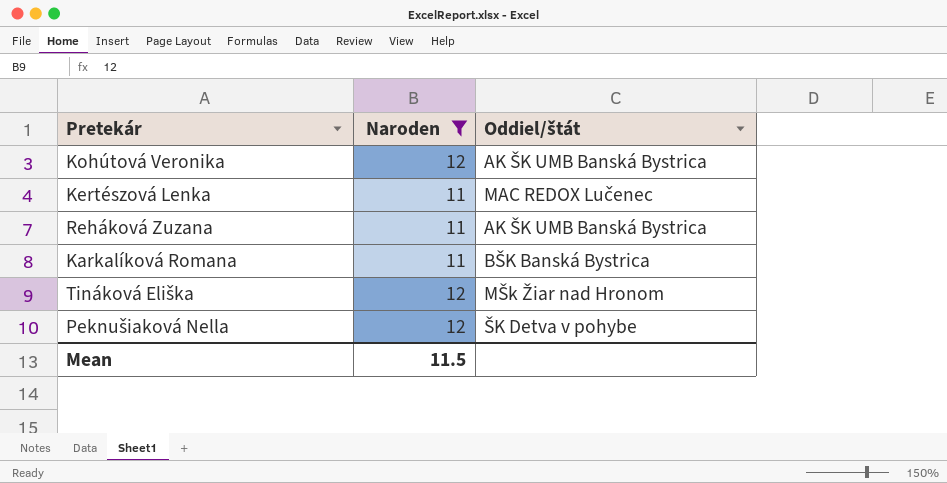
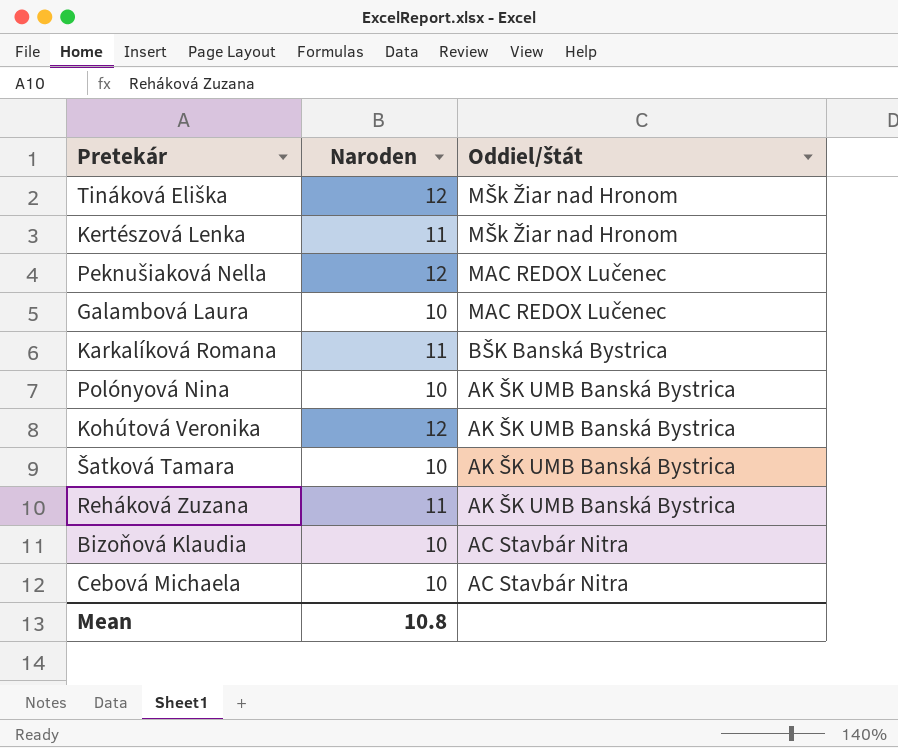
filter: Naroden != 10 -> none
row order: none -> Oddiel/štát descending
Kertészová Lenka | Oddiel/štát: MAC REDOX Lučenec -> MŠk Žiar nad Hronom
Peknušiaková Nella | Oddiel/štát: ŠK Detva v pohybe -> MAC REDOX Lučenec
Mean | Naroden: 11.5 -> 10.8

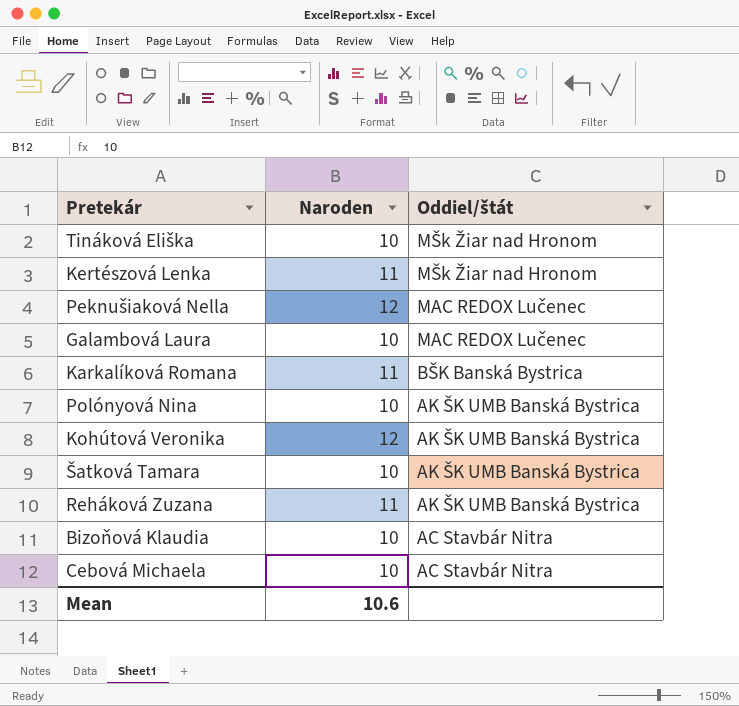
Tináková Eliška | Naroden: 12 -> 10
Mean | Naroden: 10.8 -> 10.6

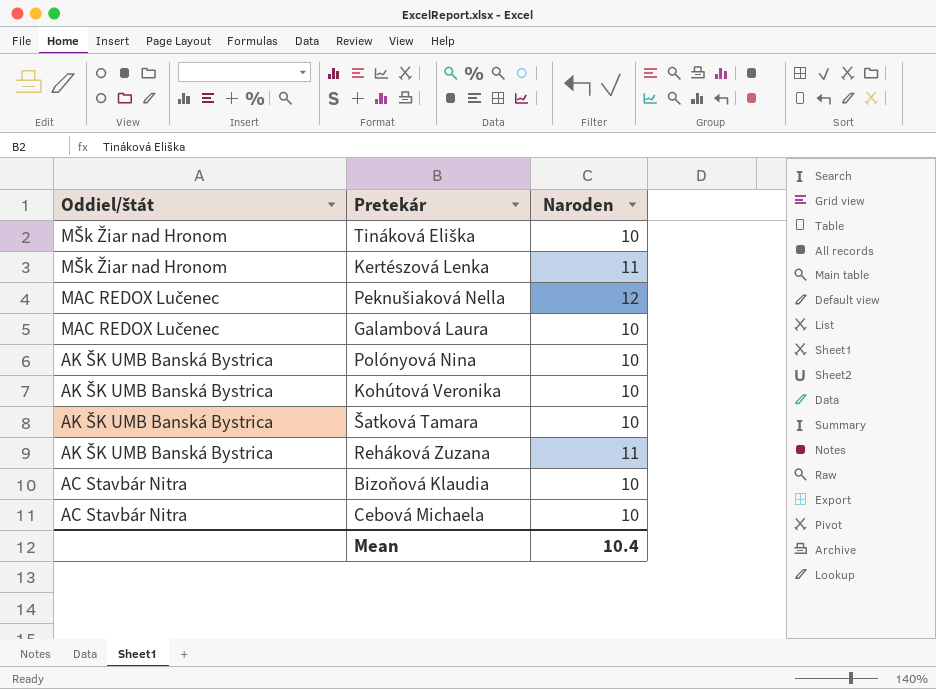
column Oddiel/štát | position: 3 -> 1
row Karkalíková Romana: 11 | BŠK Banská Bystrica -> none
Kohútová Veronika | Naroden: 12 -> 10
Mean | Naroden: 10.6 -> 10.4

